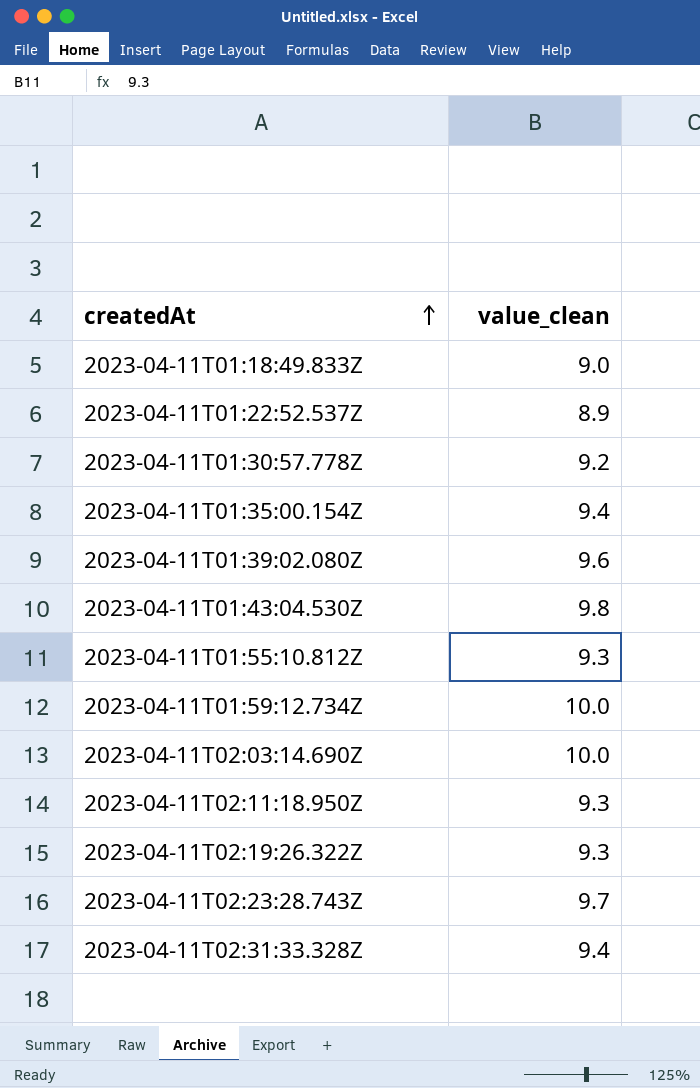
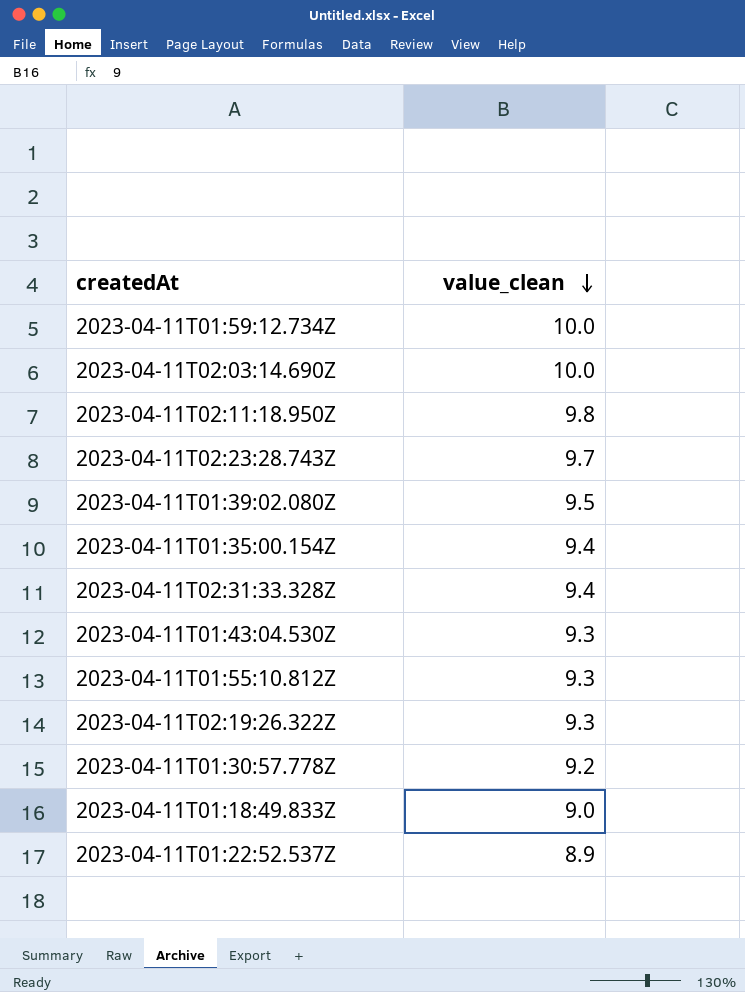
row order: createdAt ascending -> value_clean descending
2023-04-11T02:11:18.950Z | value_clean: 9.3 -> 9.8
2023-04-11T01:39:02.080Z | value_clean: 9.6 -> 9.5
2023-04-11T01:43:04.530Z | value_clean: 9.8 -> 9.3

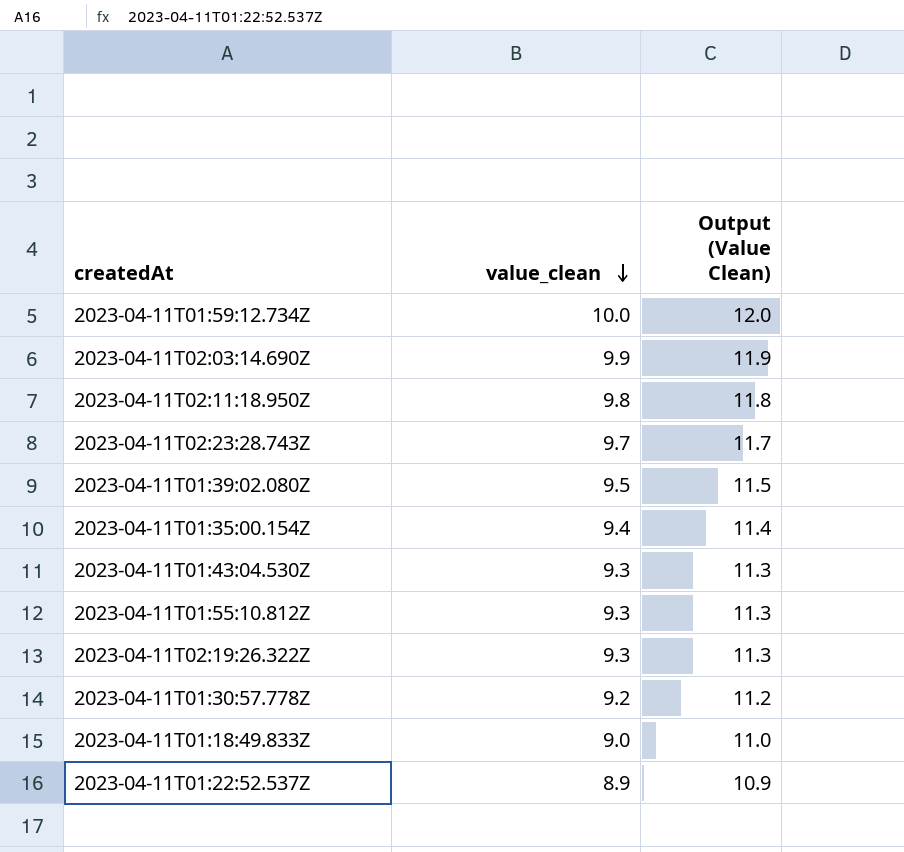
column Output (Value Clean) | formula: none -> [value_clean] + 2
row 2023-04-11T02:31:33.328Z: 9.4 -> none
2023-04-11T02:03:14.690Z | value_clean: 10.0 -> 9.9

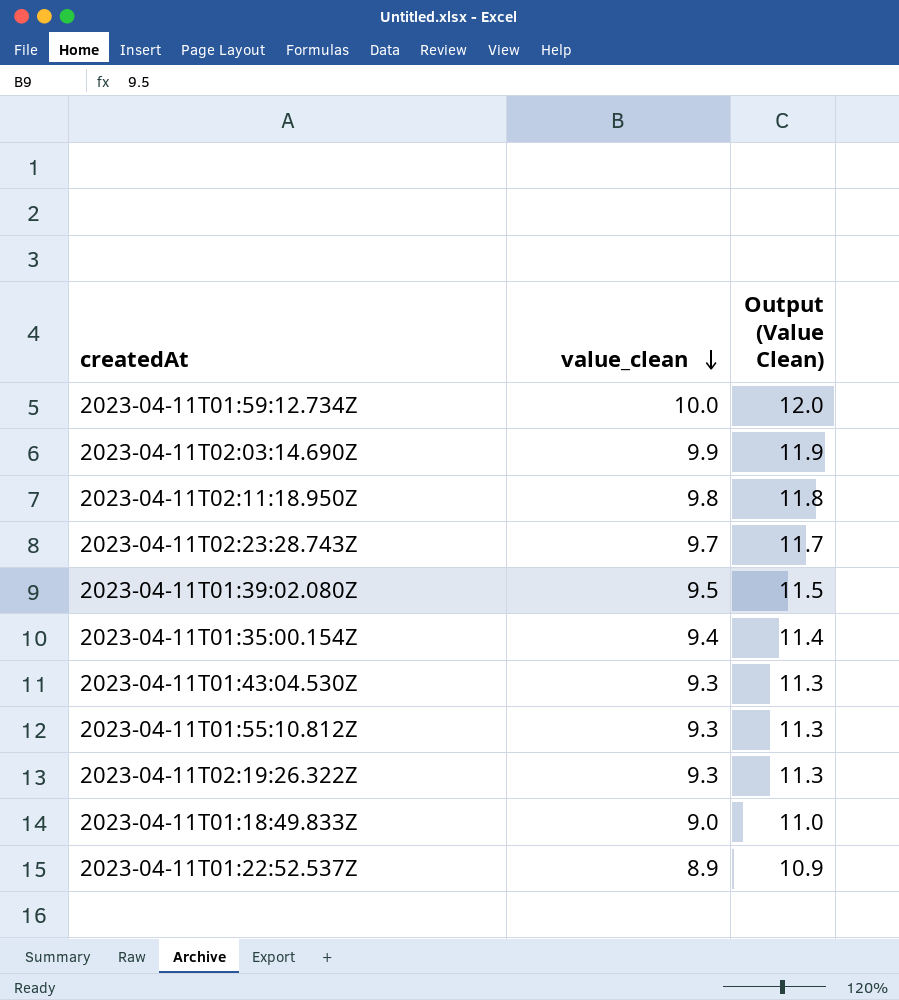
row 2023-04-11T01:30:57.778Z: 9.2 | 11.2 -> none

